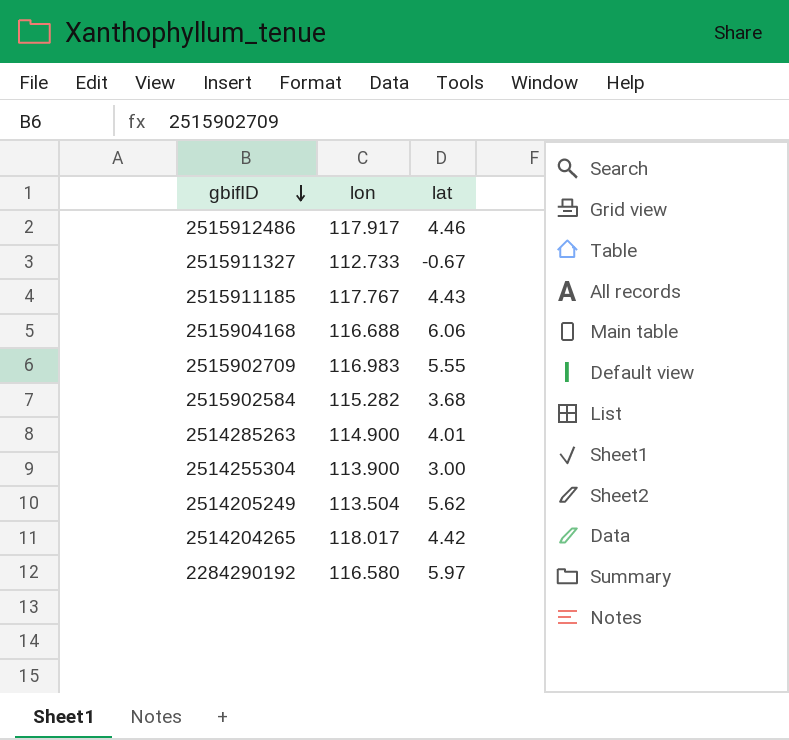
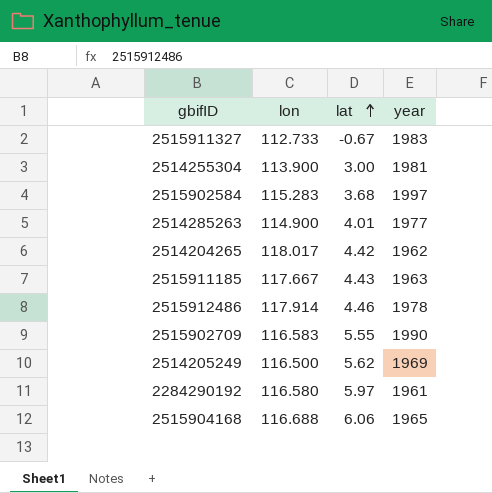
row order: gbifID descending -> lat ascending
column year | position: none -> 4
2515902584 | lon: 115.282 -> 115.283
2515911185 | lon: 117.767 -> 117.667
2515912486 | lon: 117.917 -> 117.914
2515902709 | lon: 116.983 -> 116.583
2514205249 | lon: 113.504 -> 116.500

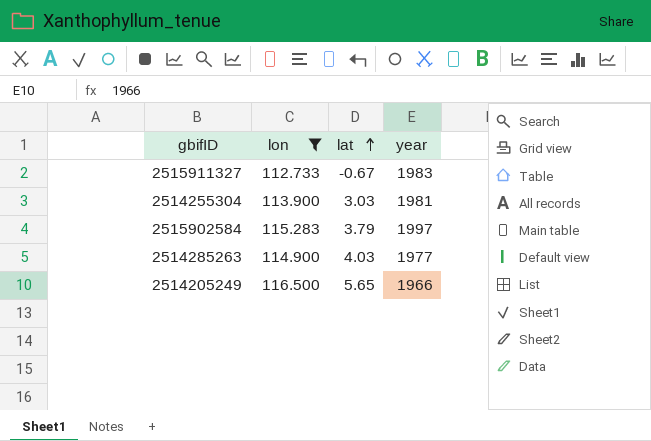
filter: none -> lon <= 116.500
2514255304 | lat: 3.00 -> 3.03
2515902584 | lat: 3.68 -> 3.79
2514285263 | lat: 4.01 -> 4.03
2514205249 | lat: 5.62 -> 5.65
2514205249 | year: 1969 -> 1966

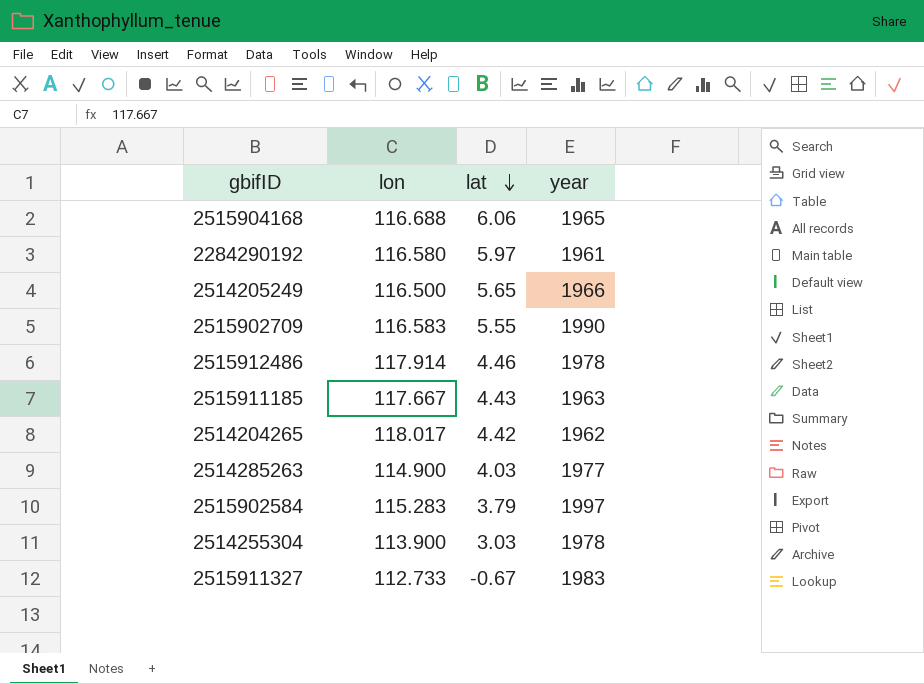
filter: lon <= 116.500 -> none
row order: lat ascending -> lat descending
2514255304 | year: 1981 -> 1978

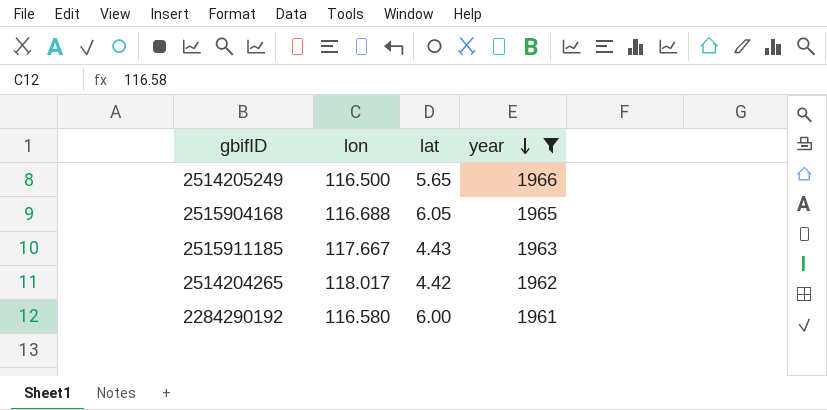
filter: none -> year <= 1966
row order: lat descending -> year descending
2515904168 | lat: 6.06 -> 6.05
2284290192 | lat: 5.97 -> 6.00

